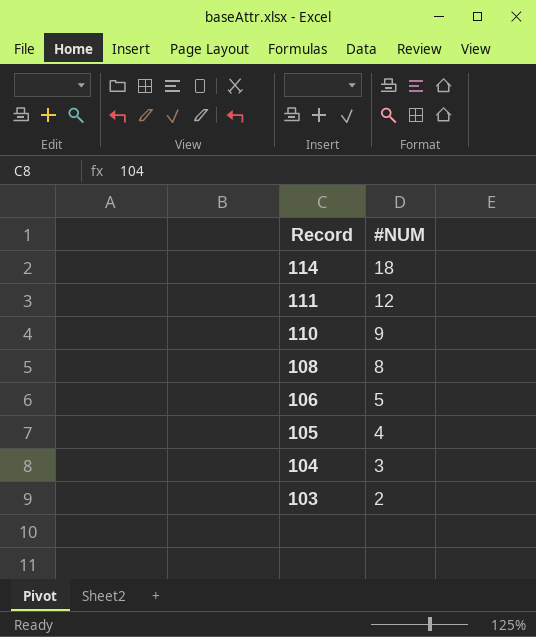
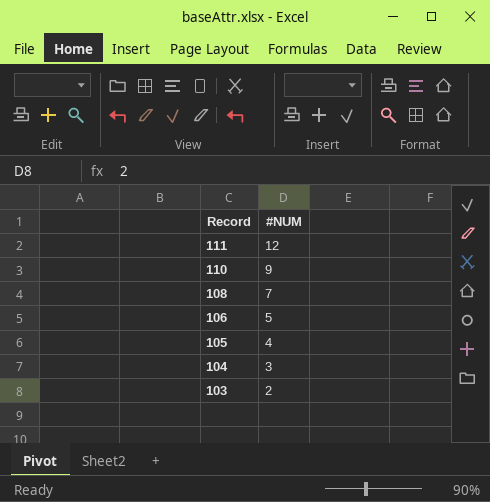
row 114: 18 -> none
108 | #NUM: 8 -> 7

